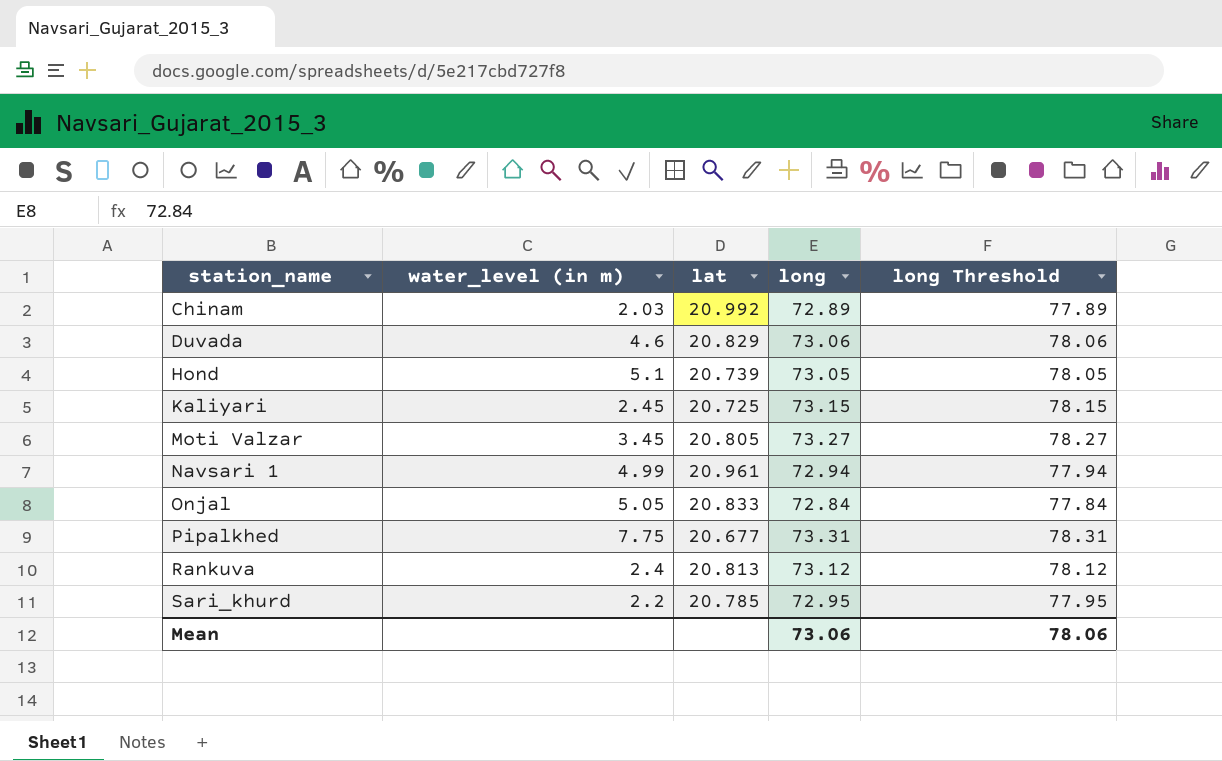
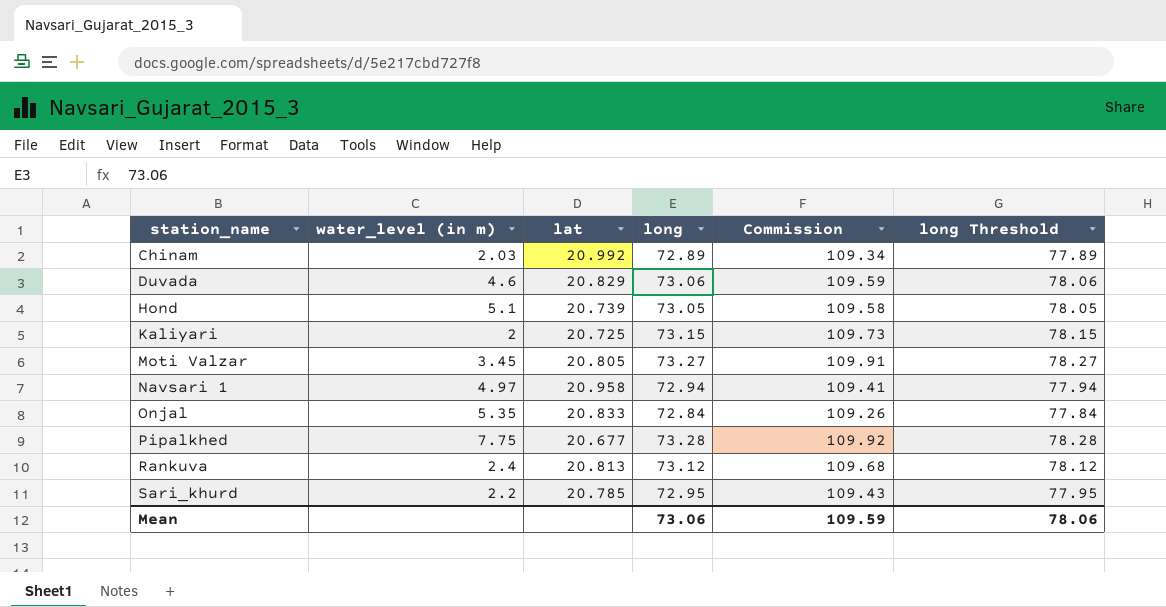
column Commission | formula: none -> [long] * 1.5
Kaliyari | water_level (in m): 2.45 -> 2
Navsari 1 | water_level (in m): 4.99 -> 4.97
Navsari 1 | lat: 20.961 -> 20.958
Onjal | water_level (in m): 5.05 -> 5.35
Pipalkhed | long: 73.31 -> 73.28
Pipalkhed | long Threshold: 78.31 -> 78.28

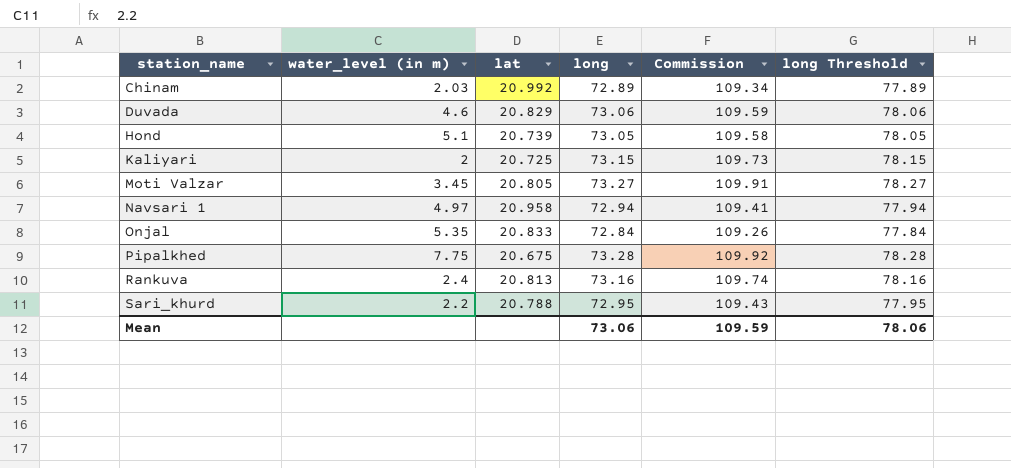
Pipalkhed | lat: 20.677 -> 20.675
Rankuva | long: 73.12 -> 73.16
Rankuva | Commission: 109.68 -> 109.74
Rankuva | long Threshold: 78.12 -> 78.16
Sari_khurd | lat: 20.785 -> 20.788

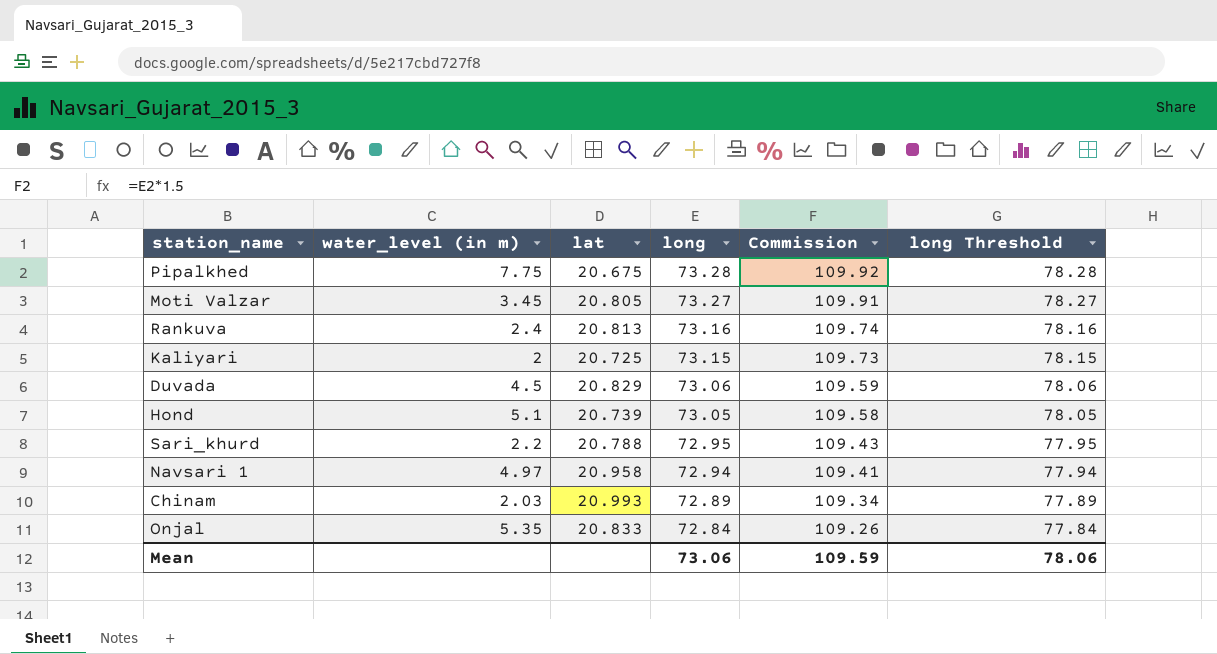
row order: station_name ascending -> long descending
Duvada | water_level (in m): 4.6 -> 4.5
Chinam | lat: 20.992 -> 20.993

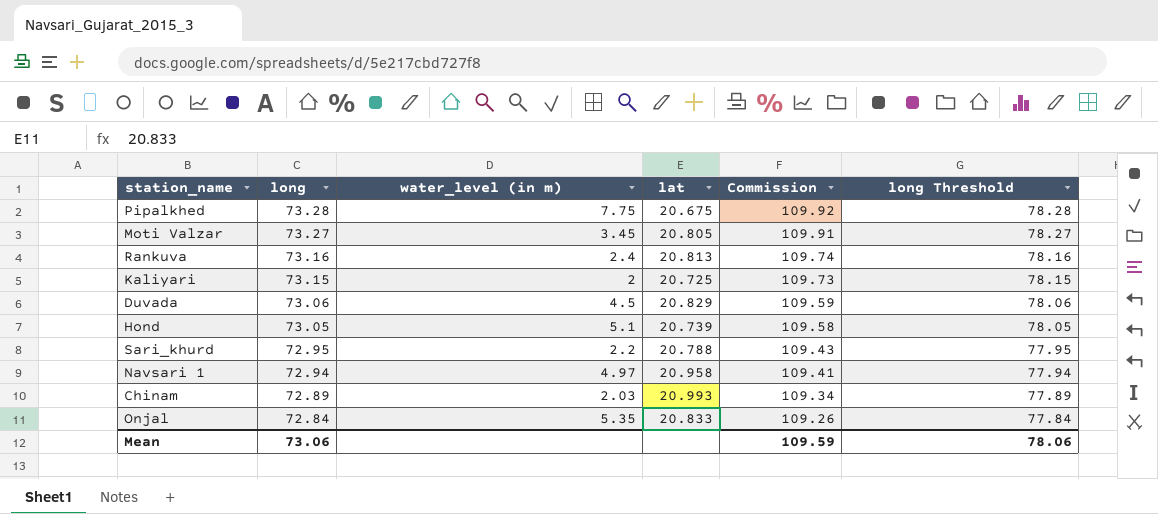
column long | position: 4 -> 2

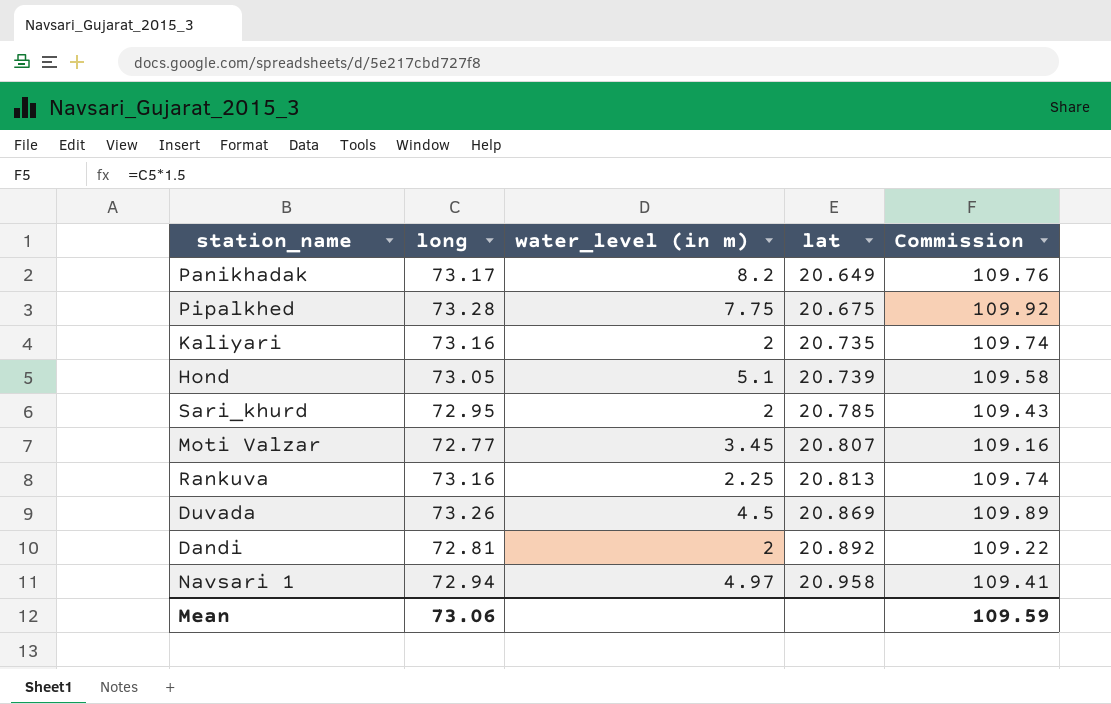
row order: long descending -> lat ascending
column long Threshold | formula: [long] + 5 -> none
row Chinam: 72.89 | 2.03 | 20.993 | 109.34 | 77.89 -> none
row Onjal: 72.84 | 5.35 | 20.833 | 109.26 | 77.84 -> none
row Panikhadak: none -> 73.17 | 8.2 | 20.649 | 109.76
Kaliyari | long: 73.15 -> 73.16
Kaliyari | lat: 20.725 -> 20.735
Kaliyari | Commission: 109.73 -> 109.74
Sari_khurd | water_level (in m): 2.2 -> 2
Sari_khurd | lat: 20.788 -> 20.785
Moti Valzar | long: 73.27 -> 72.77
Moti Valzar | lat: 20.805 -> 20.807
Moti Valzar | Commission: 109.91 -> 109.16
Rankuva | water_level (in m): 2.4 -> 2.25
Duvada | long: 73.06 -> 73.26
Duvada | lat: 20.829 -> 20.869
Duvada | Commission: 109.59 -> 109.89
row Dandi: none -> 72.81 | 2 | 20.892 | 109.22

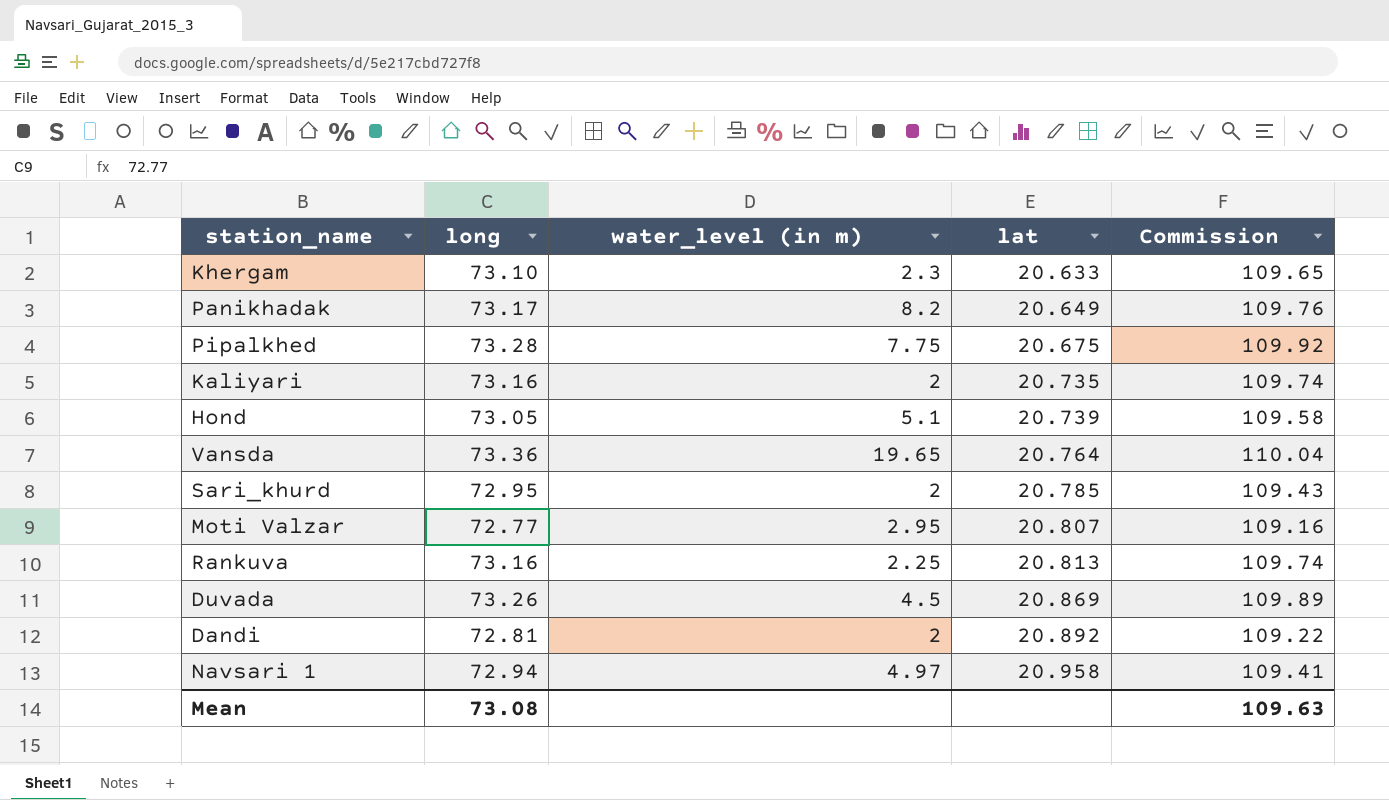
row Khergam: none -> 73.10 | 2.3 | 20.633 | 109.65
row Vansda: none -> 73.36 | 19.65 | 20.764 | 110.04
Moti Valzar | water_level (in m): 3.45 -> 2.95
Mean | long: 73.06 -> 73.08
Mean | Commission: 109.59 -> 109.63

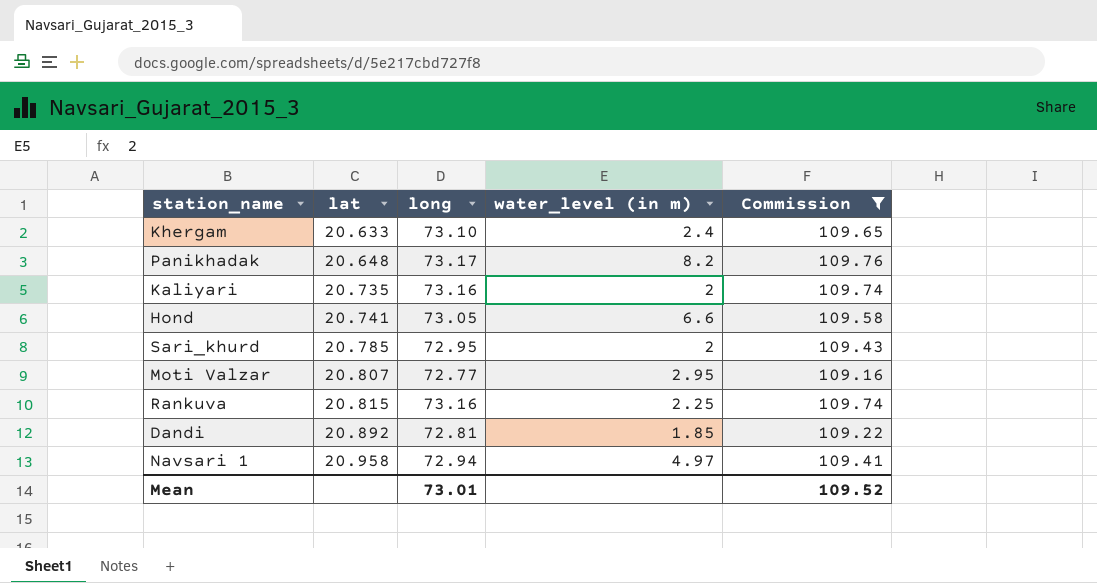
filter: none -> Commission <= 109.76
column lat | position: 4 -> 2
Khergam | water_level (in m): 2.3 -> 2.4
Panikhadak | lat: 20.649 -> 20.648
Hond | lat: 20.739 -> 20.741
Hond | water_level (in m): 5.1 -> 6.6
Rankuva | lat: 20.813 -> 20.815
Dandi | water_level (in m): 2 -> 1.85
Mean | long: 73.08 -> 73.01
Mean | Commission: 109.63 -> 109.52

